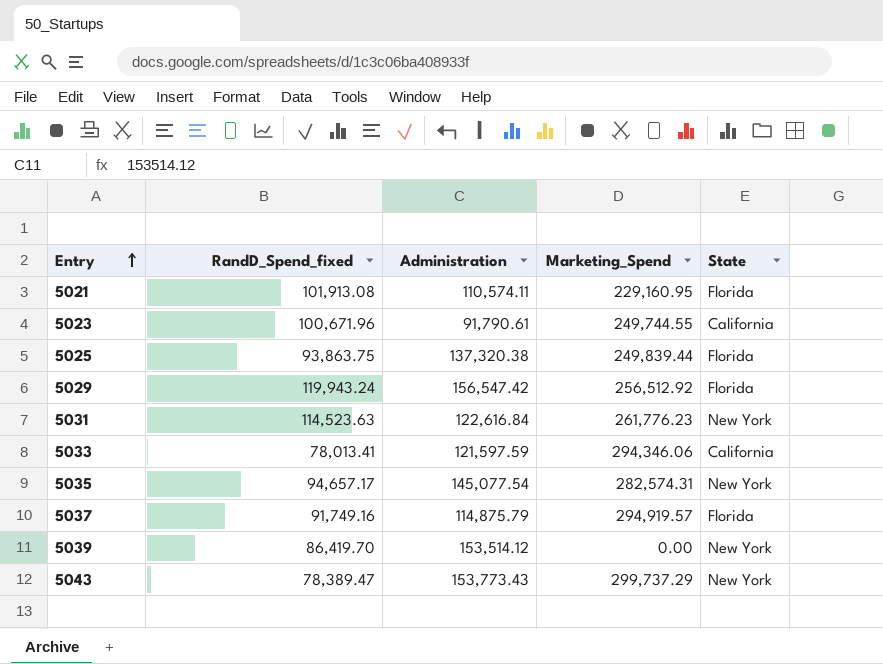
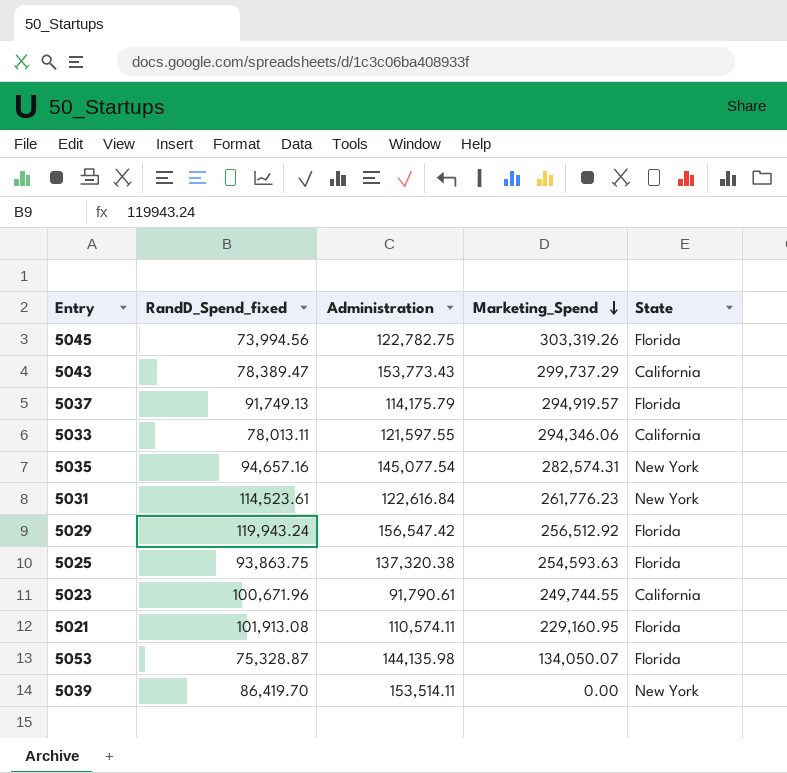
row order: Entry ascending -> Marketing_Spend descending
row 5045: none -> 73,994.56 | 122,782.75 | 303,319.26 | Florida
5043 | State: New York -> California
5037 | RandD_Spend_fixed: 91,749.16 -> 91,749.13
5037 | Administration: 114,875.79 -> 114,175.79
5033 | RandD_Spend_fixed: 78,013.41 -> 78,013.11
5033 | Administration: 121,597.59 -> 121,597.55
5035 | RandD_Spend_fixed: 94,657.17 -> 94,657.16
5031 | RandD_Spend_fixed: 114,523.63 -> 114,523.61
5025 | Marketing_Spend: 249,839.44 -> 254,593.63
row 5053: none -> 75,328.87 | 144,135.98 | 134,050.07 | Florida
5039 | Administration: 153,514.12 -> 153,514.11

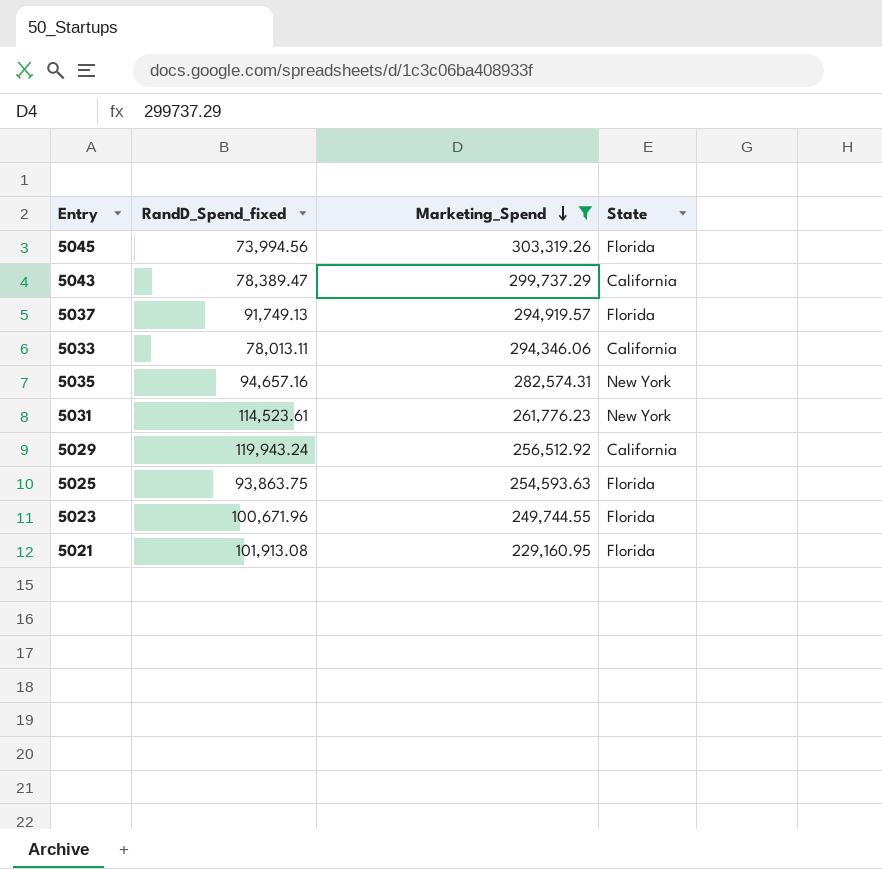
filter: none -> Marketing_Spend >= 229,160.95
column Administration | position: 3 -> none
5029 | State: Florida -> California
5023 | State: California -> Florida

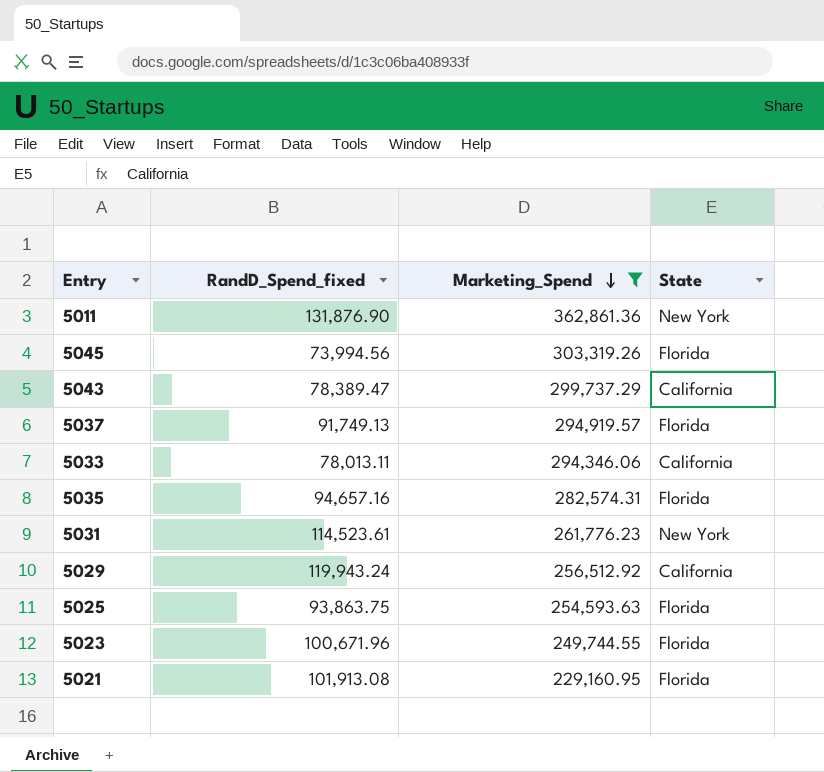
row 5011: none -> 131,876.90 | 362,861.36 | New York
5035 | State: New York -> Florida

